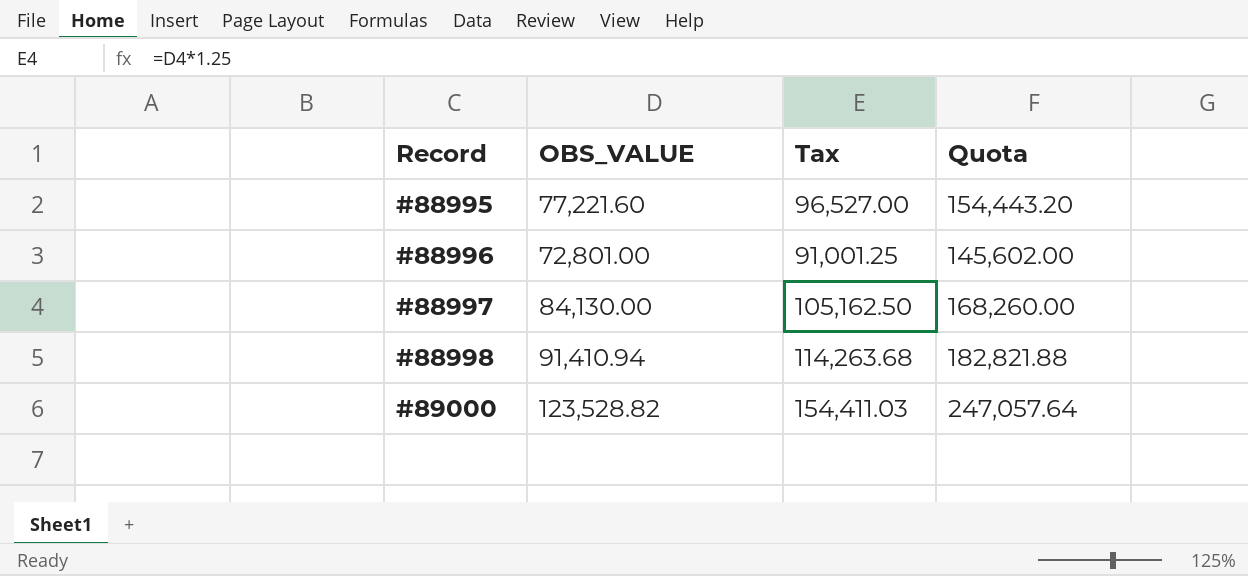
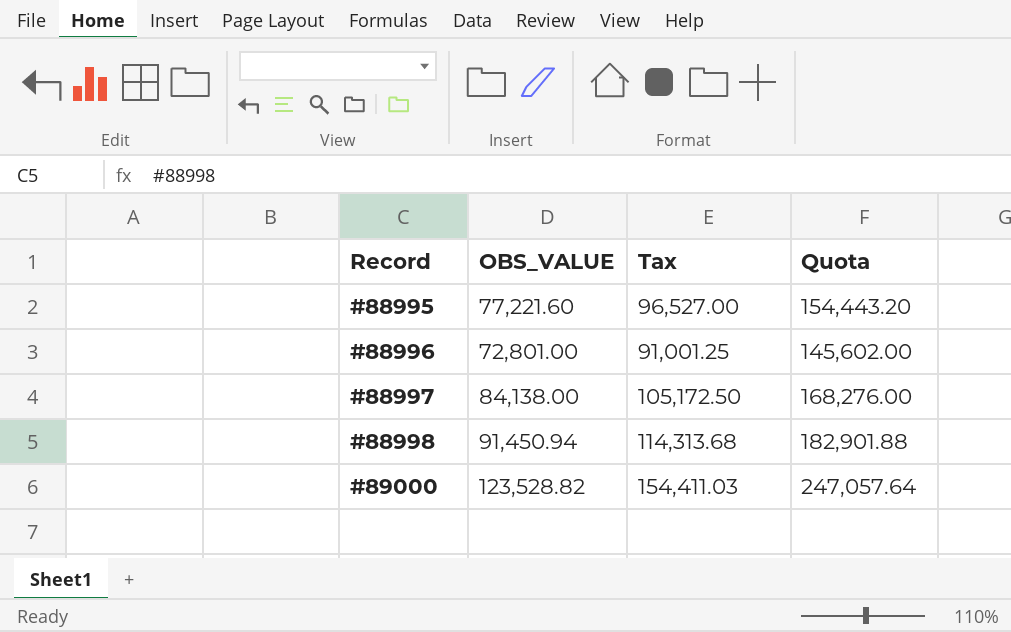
#88997 | OBS_VALUE: 84,130.00 -> 84,138.00
#88997 | Tax: 105,162.50 -> 105,172.50
#88997 | Quota: 168,260.00 -> 168,276.00
#88998 | OBS_VALUE: 91,410.94 -> 91,450.94
#88998 | Tax: 114,263.68 -> 114,313.68
#88998 | Quota: 182,821.88 -> 182,901.88

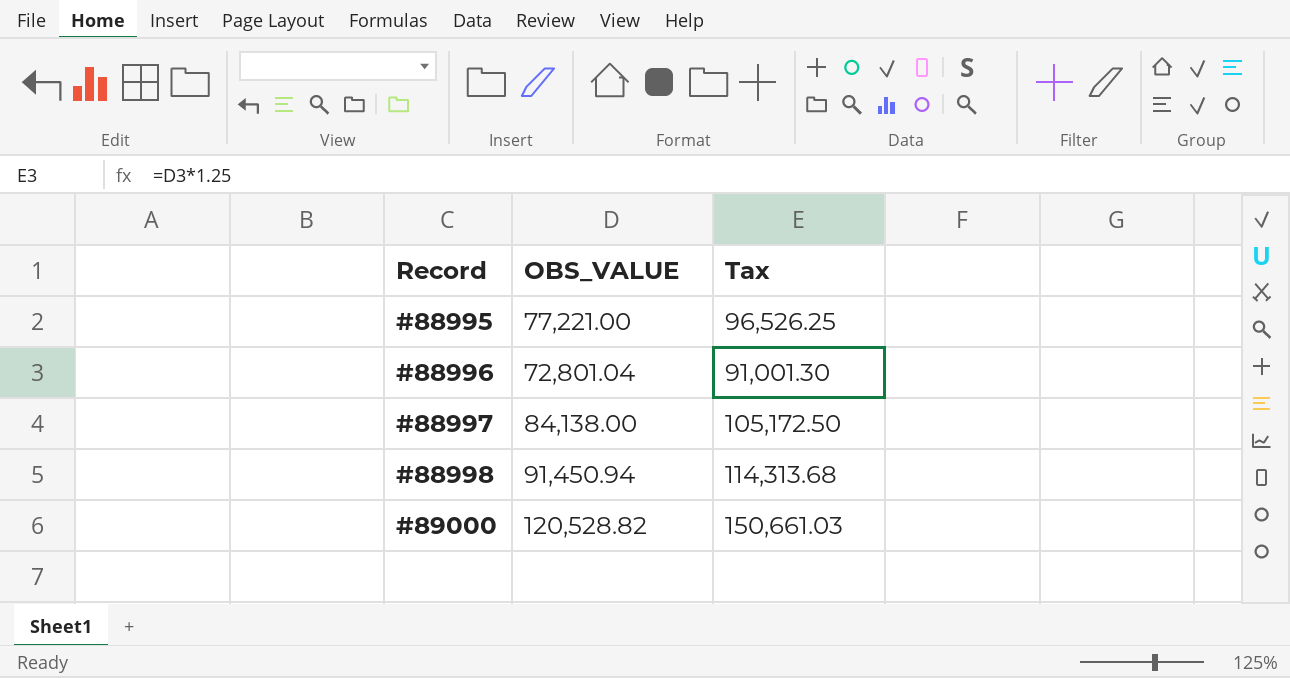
column Quota | formula: [OBS_VALUE] * 2 -> none
#88995 | OBS_VALUE: 77,221.60 -> 77,221.00
#88995 | Tax: 96,527.00 -> 96,526.25
#88996 | OBS_VALUE: 72,801.00 -> 72,801.04
#88996 | Tax: 91,001.25 -> 91,001.30
#89000 | OBS_VALUE: 123,528.82 -> 120,528.82
#89000 | Tax: 154,411.03 -> 150,661.03

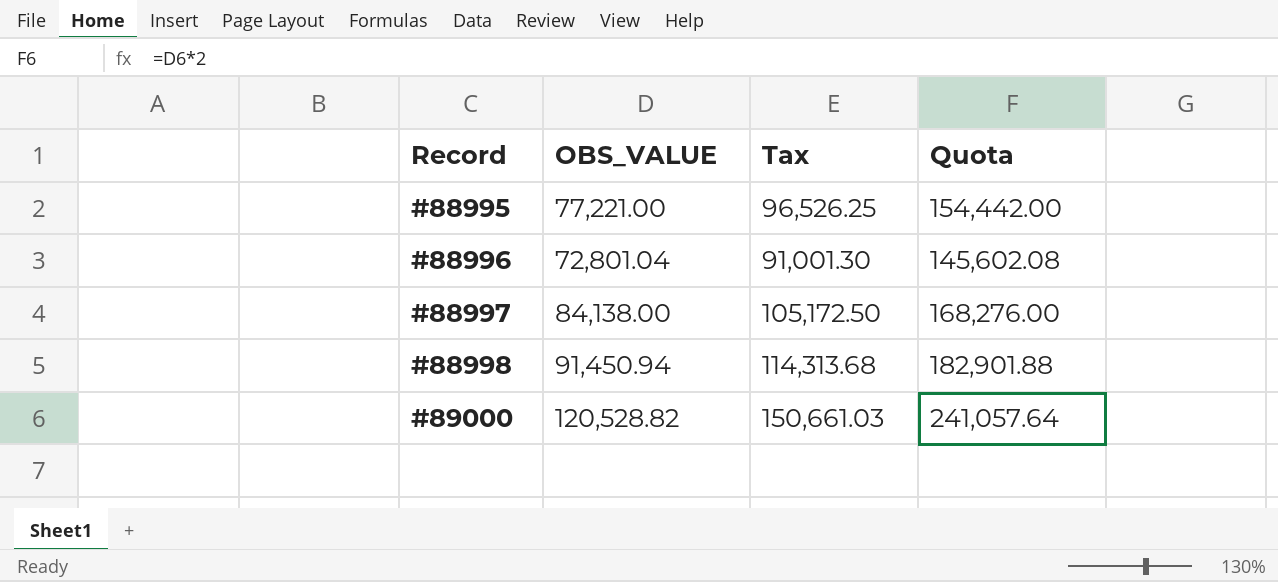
column Quota | formula: none -> [OBS_VALUE] * 2

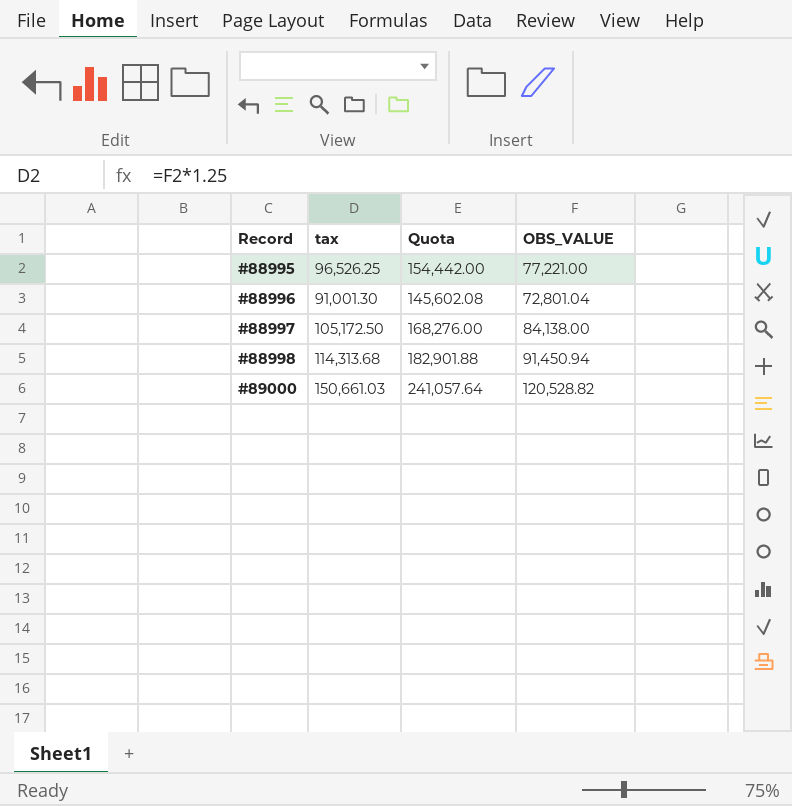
column name: Tax -> tax
column OBS_VALUE | position: 2 -> 4

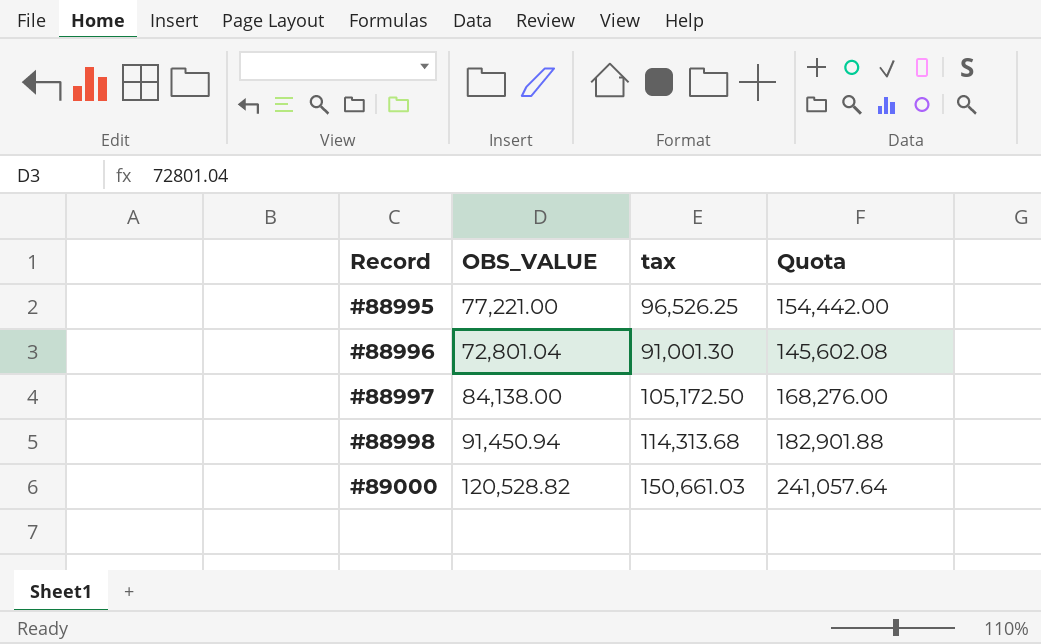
column OBS_VALUE | position: 4 -> 2

